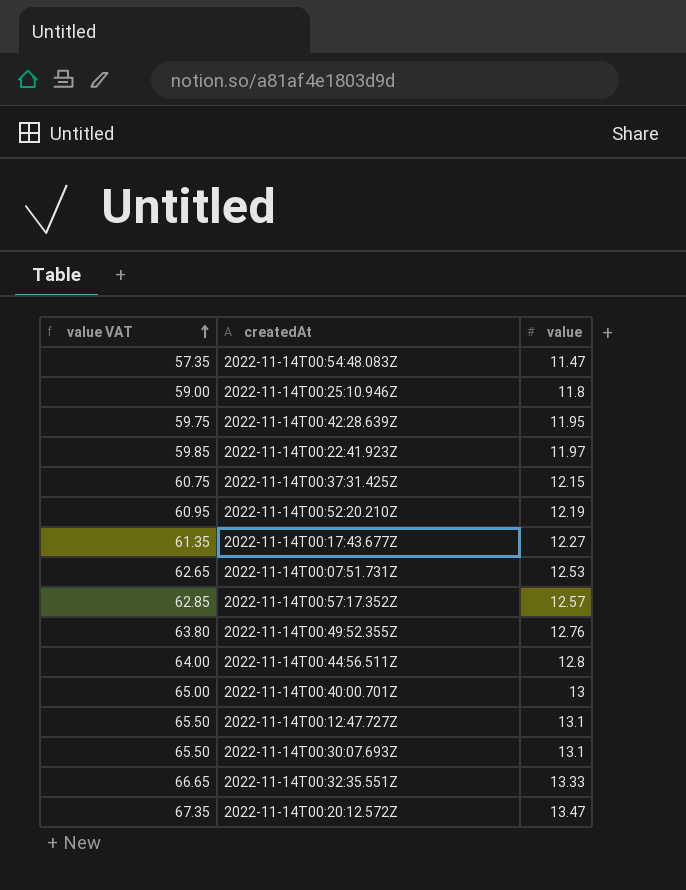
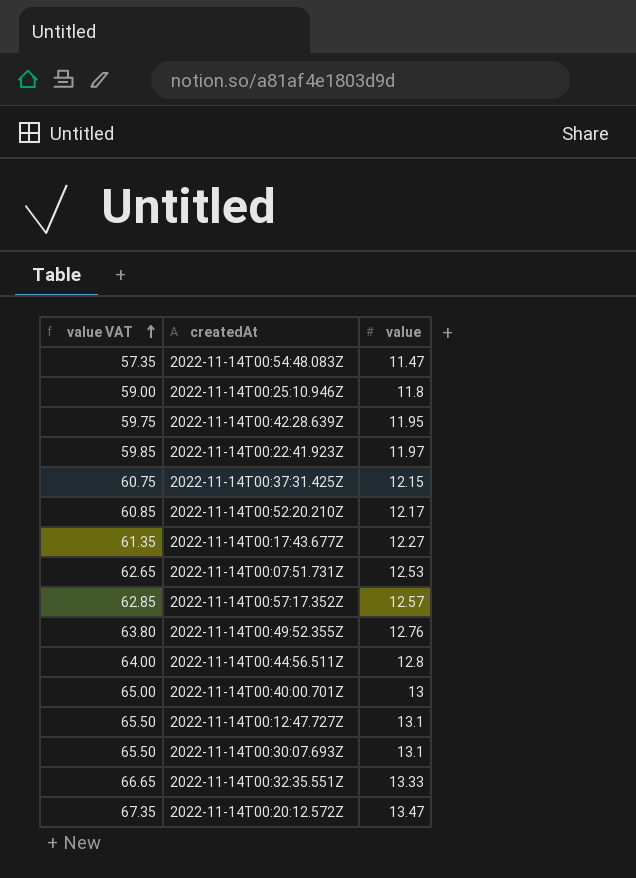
2022-11-14T00:52:20.210Z | value VAT: 60.95 -> 60.85
2022-11-14T00:52:20.210Z | value: 12.19 -> 12.17

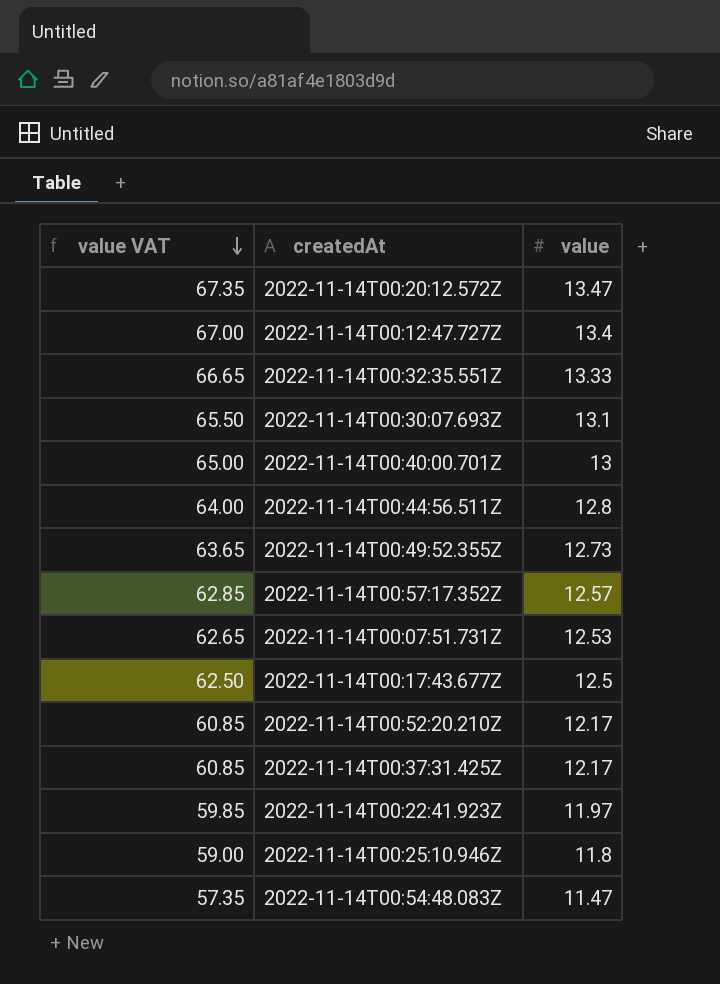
row order: value VAT ascending -> value VAT descending
row 2022-11-14T00:42:28.639Z: 59.75 | 11.95 -> none
2022-11-14T00:12:47.727Z | value VAT: 65.50 -> 67.00
2022-11-14T00:12:47.727Z | value: 13.1 -> 13.4
2022-11-14T00:49:52.355Z | value VAT: 63.80 -> 63.65
2022-11-14T00:49:52.355Z | value: 12.76 -> 12.73
2022-11-14T00:17:43.677Z | value VAT: 61.35 -> 62.50
2022-11-14T00:17:43.677Z | value: 12.27 -> 12.5
2022-11-14T00:37:31.425Z | value VAT: 60.75 -> 60.85
2022-11-14T00:37:31.425Z | value: 12.15 -> 12.17

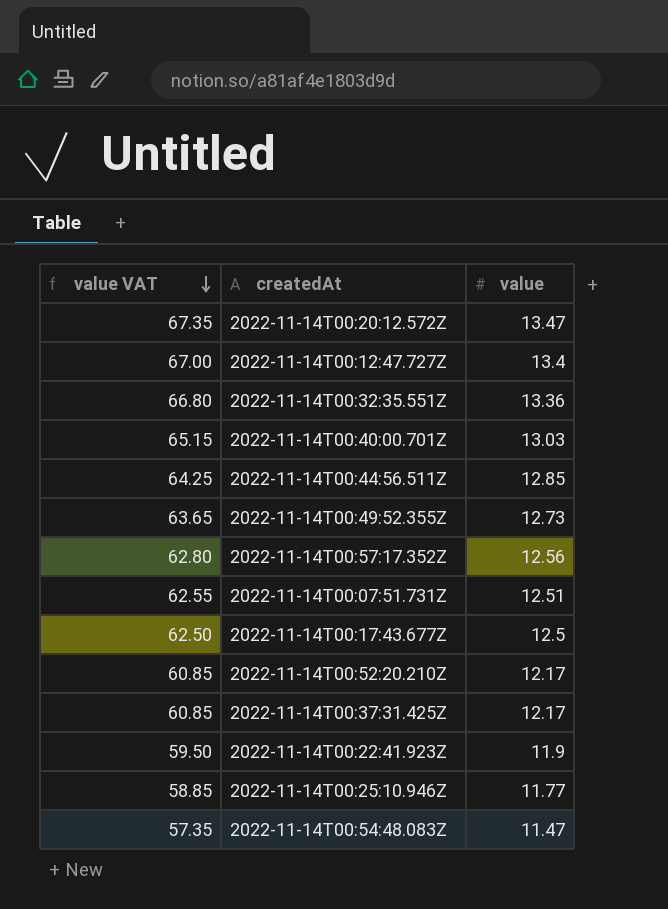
row 2022-11-14T00:30:07.693Z: 65.50 | 13.1 -> none
2022-11-14T00:32:35.551Z | value VAT: 66.65 -> 66.80
2022-11-14T00:32:35.551Z | value: 13.33 -> 13.36
2022-11-14T00:40:00.701Z | value VAT: 65.00 -> 65.15
2022-11-14T00:40:00.701Z | value: 13 -> 13.03
2022-11-14T00:44:56.511Z | value VAT: 64.00 -> 64.25
2022-11-14T00:44:56.511Z | value: 12.8 -> 12.85
2022-11-14T00:57:17.352Z | value VAT: 62.85 -> 62.80
2022-11-14T00:57:17.352Z | value: 12.57 -> 12.56
2022-11-14T00:07:51.731Z | value VAT: 62.65 -> 62.55
2022-11-14T00:07:51.731Z | value: 12.53 -> 12.51
2022-11-14T00:22:41.923Z | value VAT: 59.85 -> 59.50
2022-11-14T00:22:41.923Z | value: 11.97 -> 11.9
2022-11-14T00:25:10.946Z | value VAT: 59.00 -> 58.85
2022-11-14T00:25:10.946Z | value: 11.8 -> 11.77

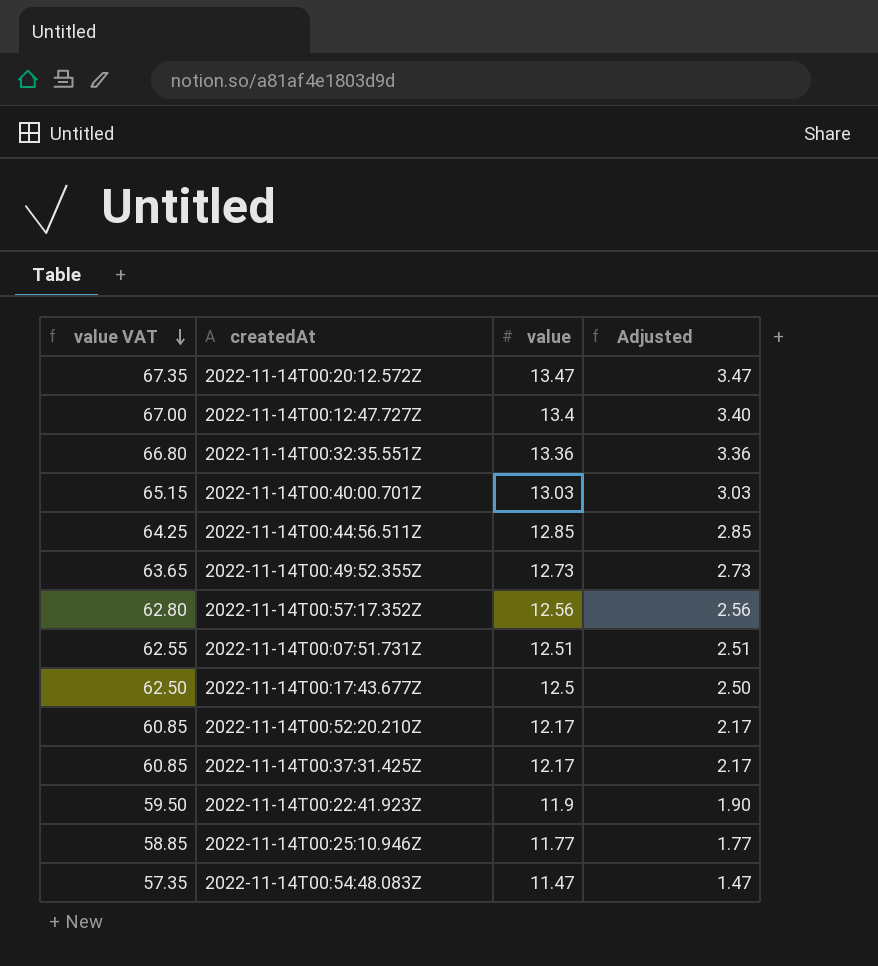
column Adjusted | formula: none -> [value] - 10

